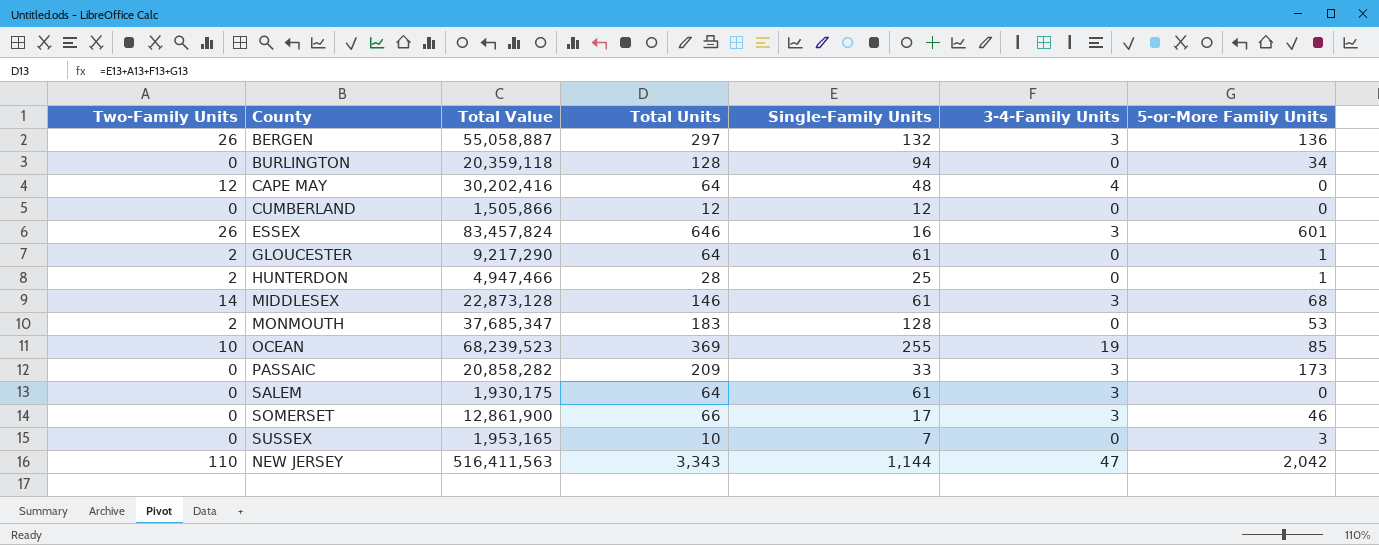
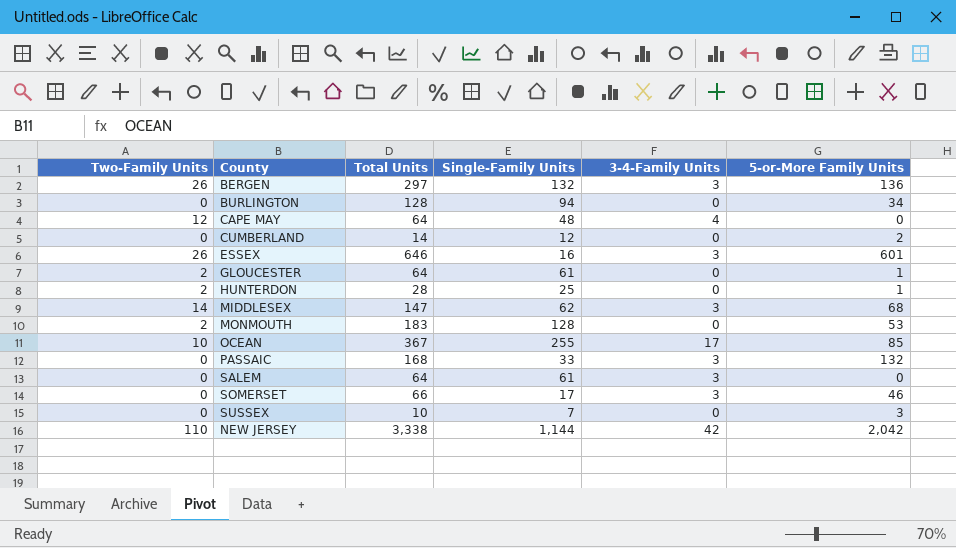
column Total Value | position: 3 -> none
CUMBERLAND | Total Units: 12 -> 14
CUMBERLAND | 5-or-More Family Units: 0 -> 2
MIDDLESEX | Total Units: 146 -> 147
MIDDLESEX | Single-Family Units: 61 -> 62
OCEAN | Total Units: 369 -> 367
OCEAN | 3-4-Family Units: 19 -> 17
PASSAIC | Total Units: 209 -> 168
PASSAIC | 5-or-More Family Units: 173 -> 132
NEW JERSEY | Total Units: 3,343 -> 3,338
NEW JERSEY | 3-4-Family Units: 47 -> 42

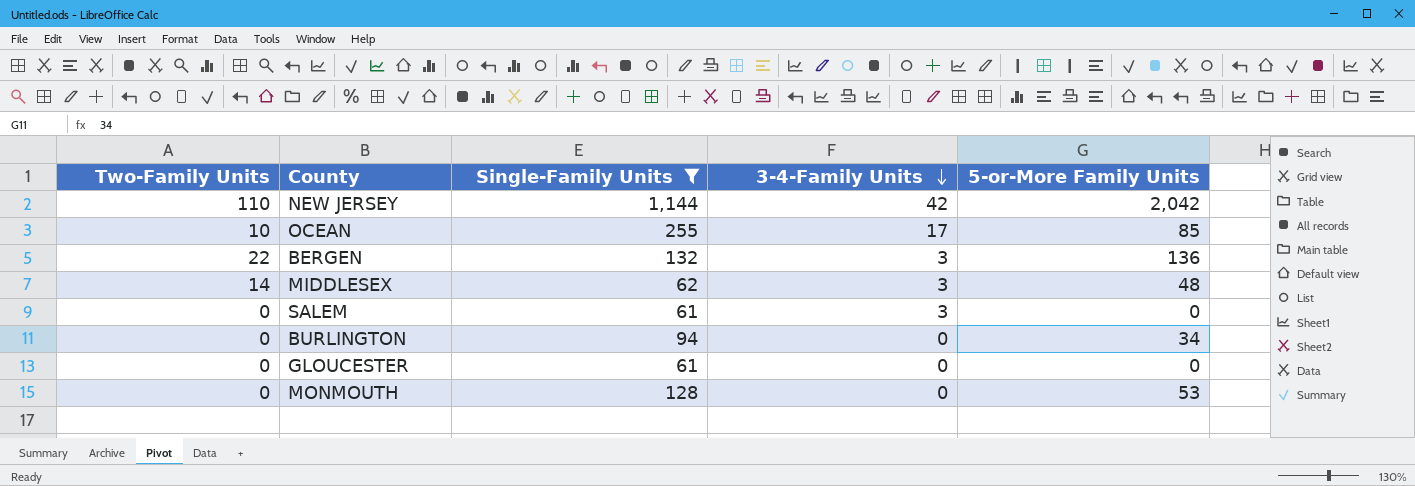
filter: none -> Single-Family Units >= 61
row order: none -> 3-4-Family Units descending
column Total Units | formula: [Two-Family Units] + [Single-Family Units] + [3-4-Family Units] + [5-or-More Family Units] -> none
BERGEN | Two-Family Units: 26 -> 22
MIDDLESEX | 5-or-More Family Units: 68 -> 48
GLOUCESTER | Two-Family Units: 2 -> 0
GLOUCESTER | 5-or-More Family Units: 1 -> 0
MONMOUTH | Two-Family Units: 2 -> 0

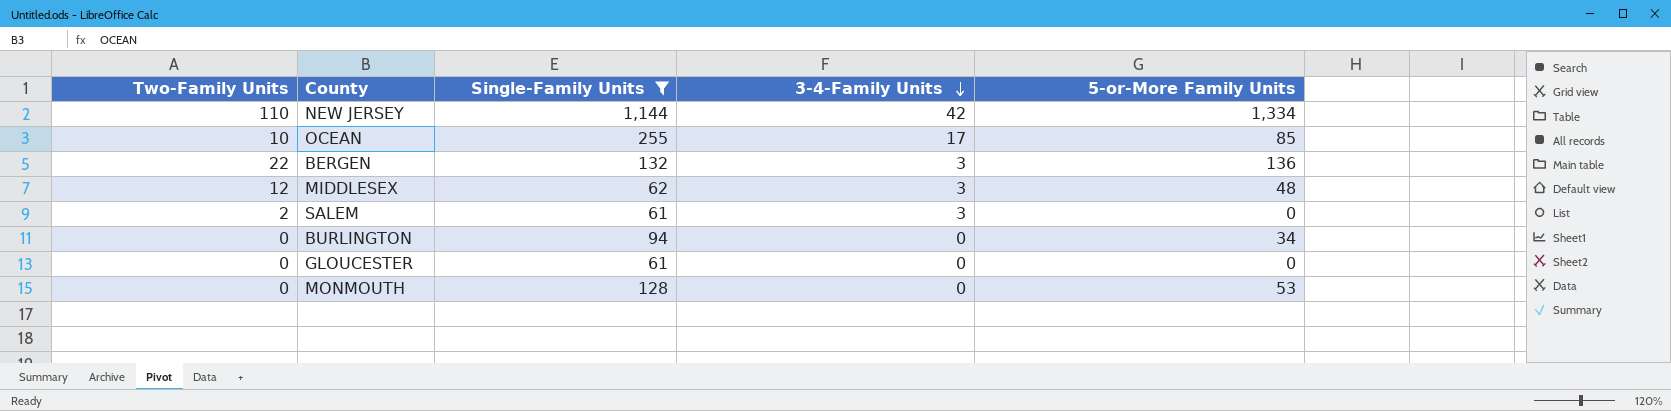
NEW JERSEY | 5-or-More Family Units: 2,042 -> 1,334
MIDDLESEX | Two-Family Units: 14 -> 12
SALEM | Two-Family Units: 0 -> 2

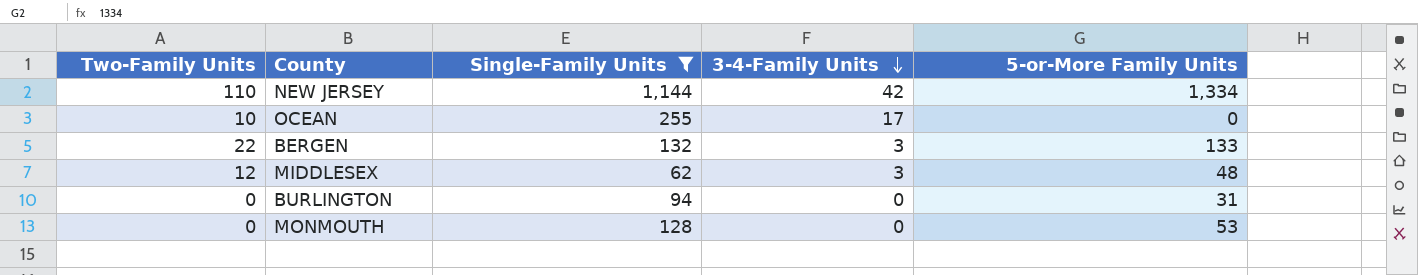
row SALEM: 2 | 61 | 3 | 0 -> none
row GLOUCESTER: 0 | 61 | 0 | 0 -> none
OCEAN | 5-or-More Family Units: 85 -> 0
BERGEN | 5-or-More Family Units: 136 -> 133
BURLINGTON | 5-or-More Family Units: 34 -> 31

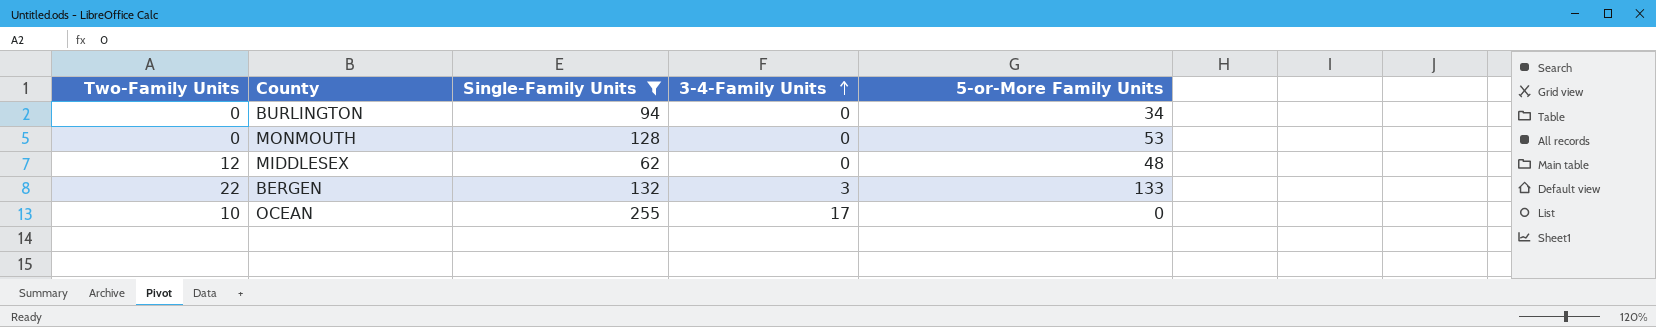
row order: 3-4-Family Units descending -> 3-4-Family Units ascending
row NEW JERSEY: 110 | 1,144 | 42 | 1,334 -> none
BURLINGTON | 5-or-More Family Units: 31 -> 34
MIDDLESEX | 3-4-Family Units: 3 -> 0

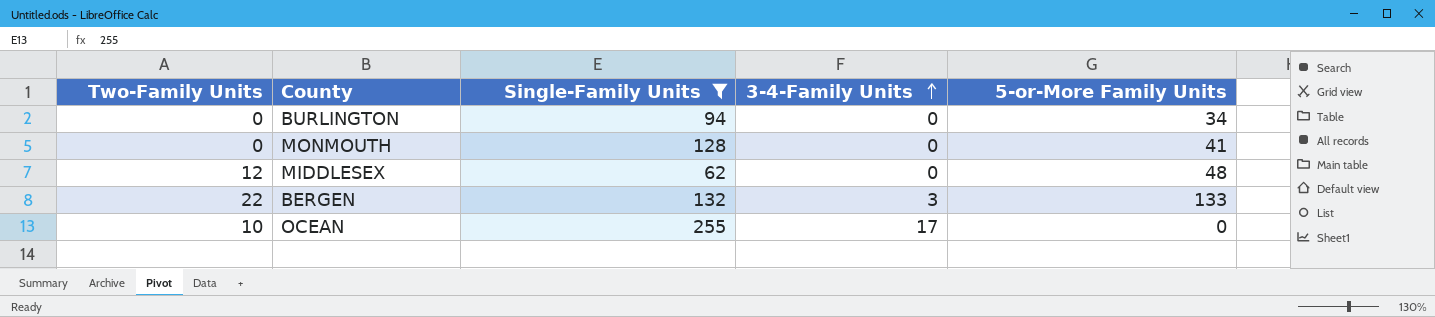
MONMOUTH | 5-or-More Family Units: 53 -> 41

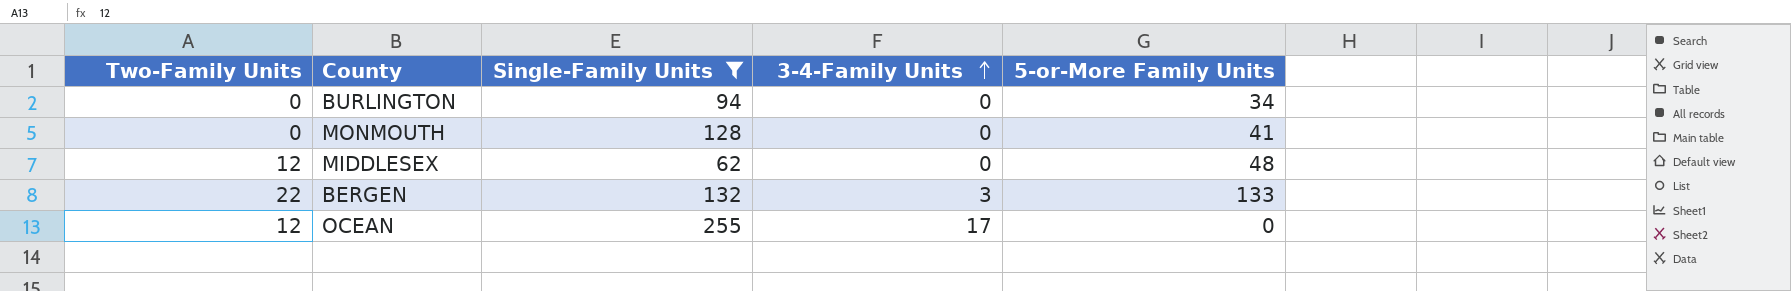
OCEAN | Two-Family Units: 10 -> 12

